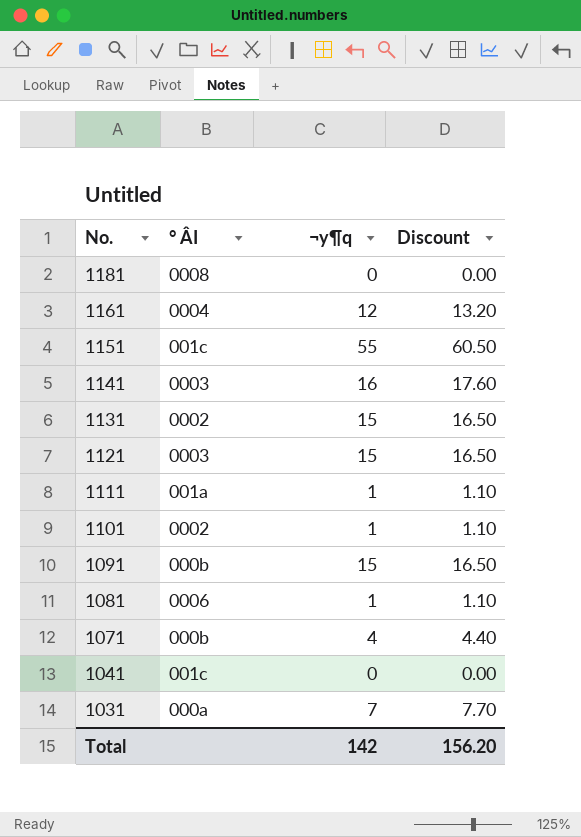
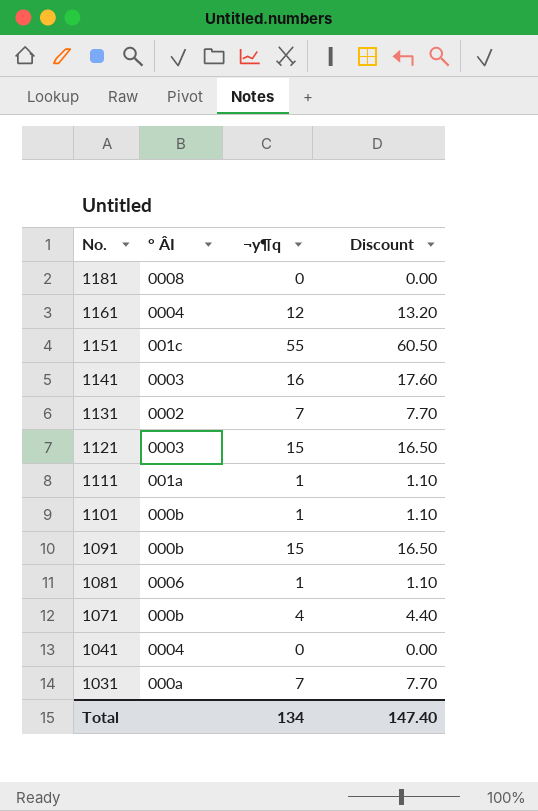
1131 | ¬y¶q: 15 -> 7
1131 | Discount: 16.50 -> 7.70
1101 | ° ÂI: 0002 -> 000b
1041 | ° ÂI: 001c -> 0004
Total | ¬y¶q: 142 -> 134
Total | Discount: 156.20 -> 147.40

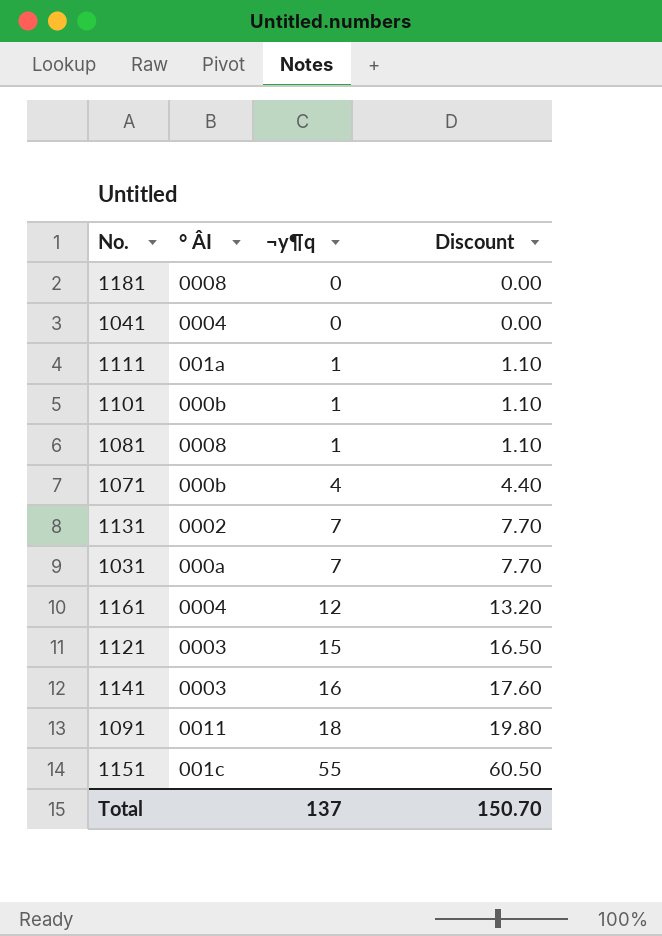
row order: No. descending -> ¬y¶q ascending
1081 | ° ÂI: 0006 -> 0008
1091 | ° ÂI: 000b -> 0011
1091 | ¬y¶q: 15 -> 18
1091 | Discount: 16.50 -> 19.80
Total | ¬y¶q: 134 -> 137
Total | Discount: 147.40 -> 150.70

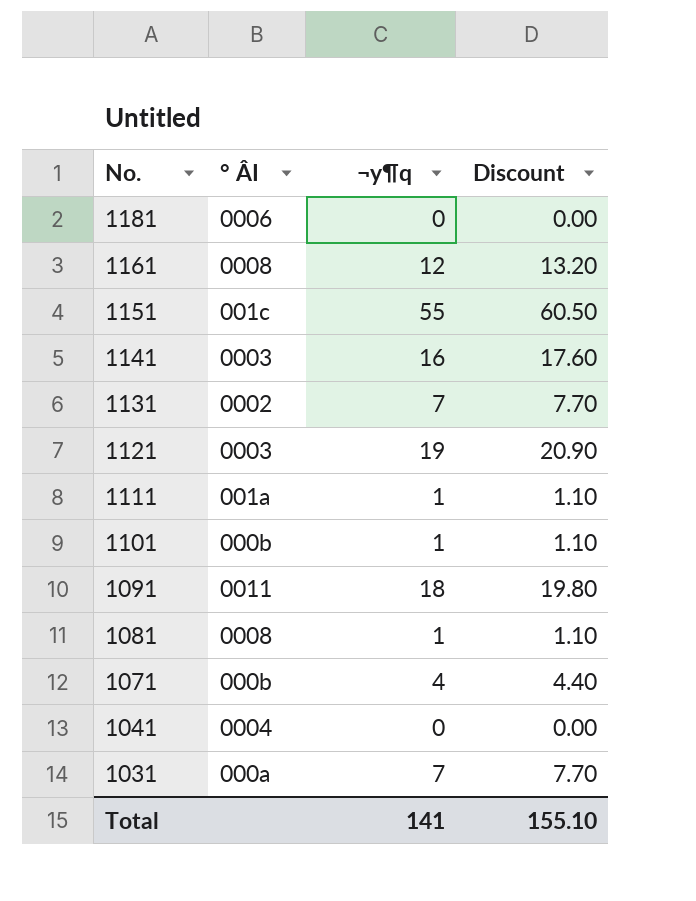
row order: ¬y¶q ascending -> No. descending
1181 | ° ÂI: 0008 -> 0006
1161 | ° ÂI: 0004 -> 0008
1121 | ¬y¶q: 15 -> 19
1121 | Discount: 16.50 -> 20.90
Total | ¬y¶q: 137 -> 141
Total | Discount: 150.70 -> 155.10

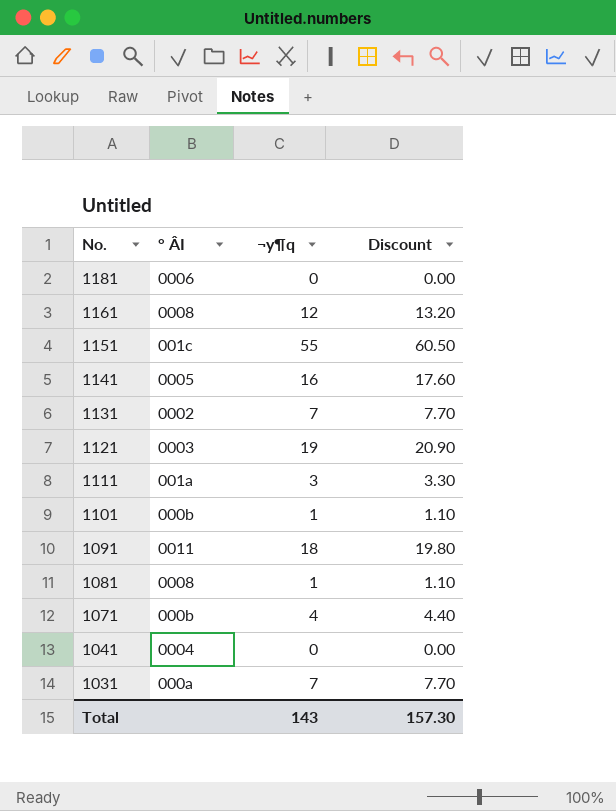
1141 | ° ÂI: 0003 -> 0005
1111 | ¬y¶q: 1 -> 3
1111 | Discount: 1.10 -> 3.30
Total | ¬y¶q: 141 -> 143
Total | Discount: 155.10 -> 157.30

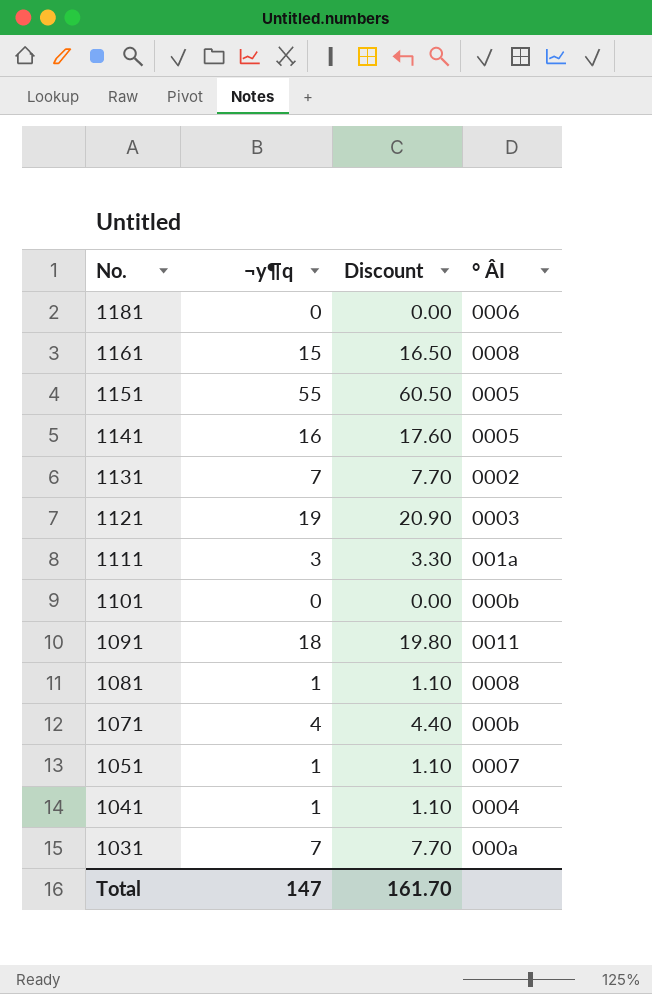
column ° ÂI | position: 2 -> 4
1161 | ¬y¶q: 12 -> 15
1161 | Discount: 13.20 -> 16.50
1151 | ° ÂI: 001c -> 0005
1101 | ¬y¶q: 1 -> 0
1101 | Discount: 1.10 -> 0.00
row 1051: none -> 1 | 1.10 | 0007
1041 | ¬y¶q: 0 -> 1
1041 | Discount: 0.00 -> 1.10
Total | ¬y¶q: 143 -> 147
Total | Discount: 157.30 -> 161.70

